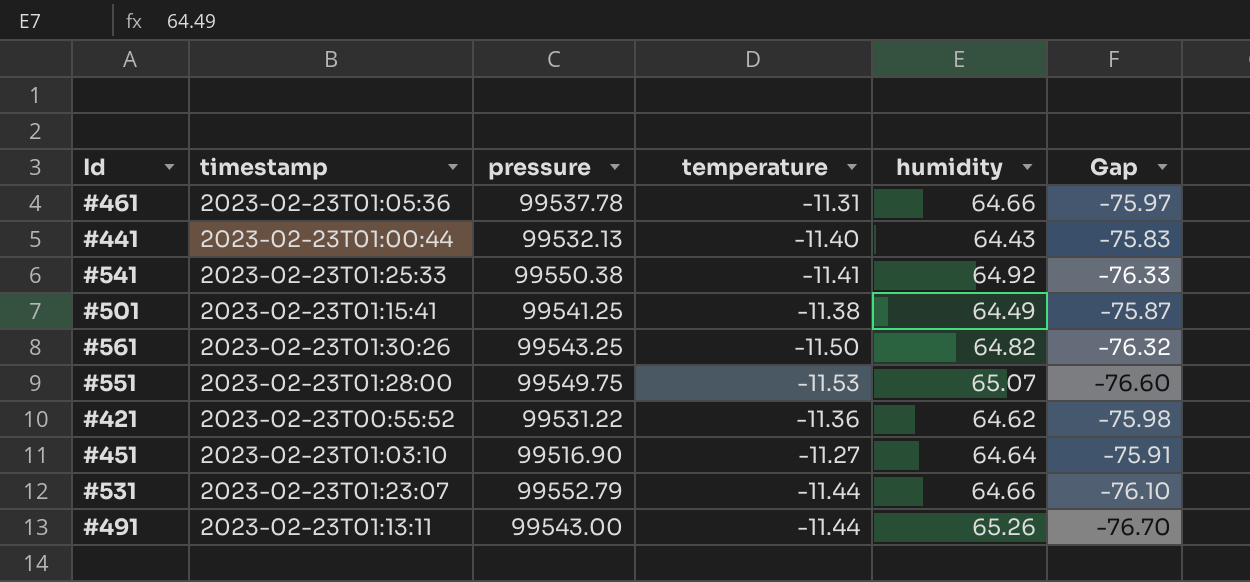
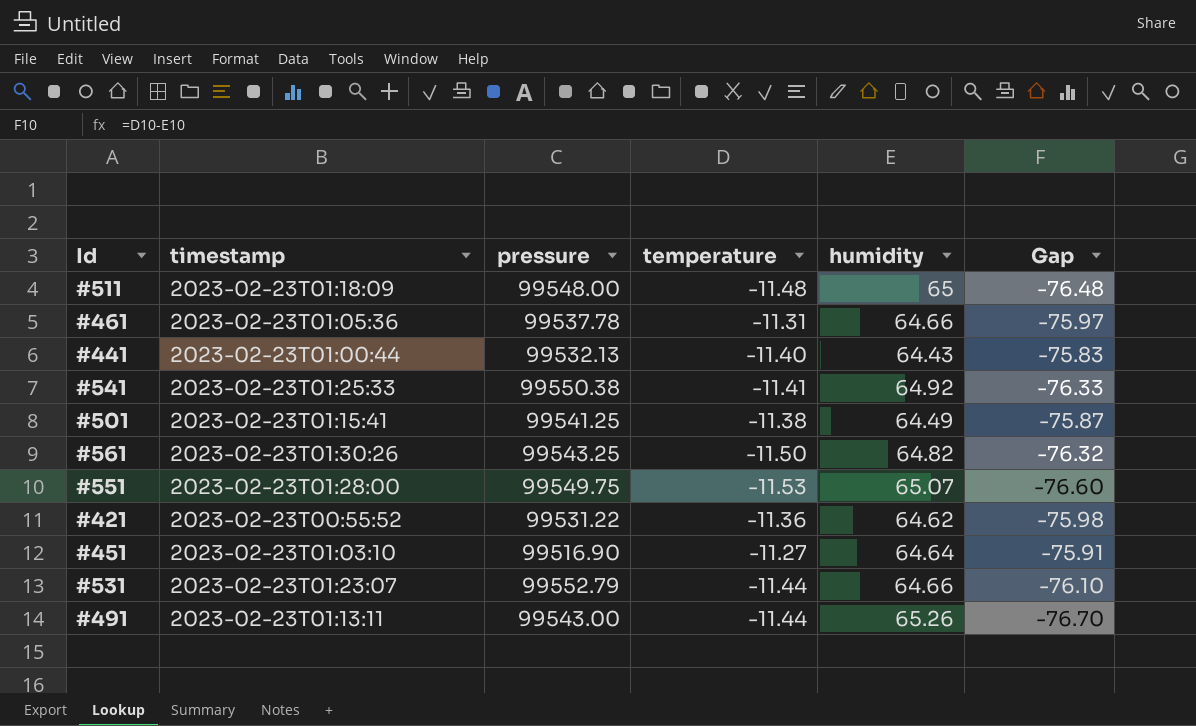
row #511: none -> 2023-02-23T01:18:09 | 99548.00 | -11.48 | 65 | -76.48

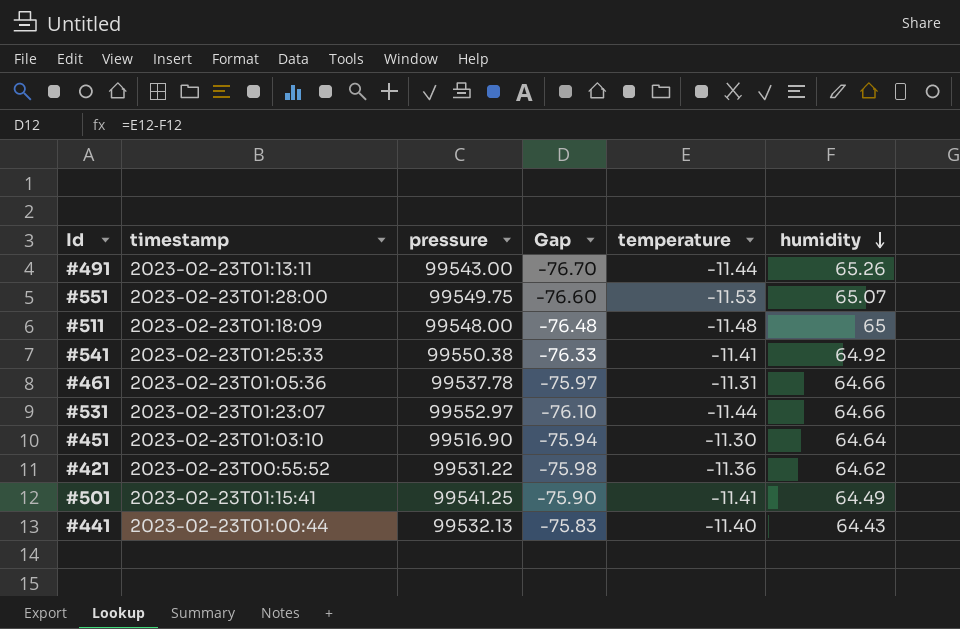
row order: none -> humidity descending
column Gap | position: 6 -> 4
row #561: 2023-02-23T01:30:26 | 99543.25 | -11.50 | 64.82 | -76.32 -> none
#531 | pressure: 99552.79 -> 99552.97
#451 | Gap: -75.91 -> -75.94
#451 | temperature: -11.27 -> -11.30
#501 | Gap: -75.87 -> -75.90
#501 | temperature: -11.38 -> -11.41

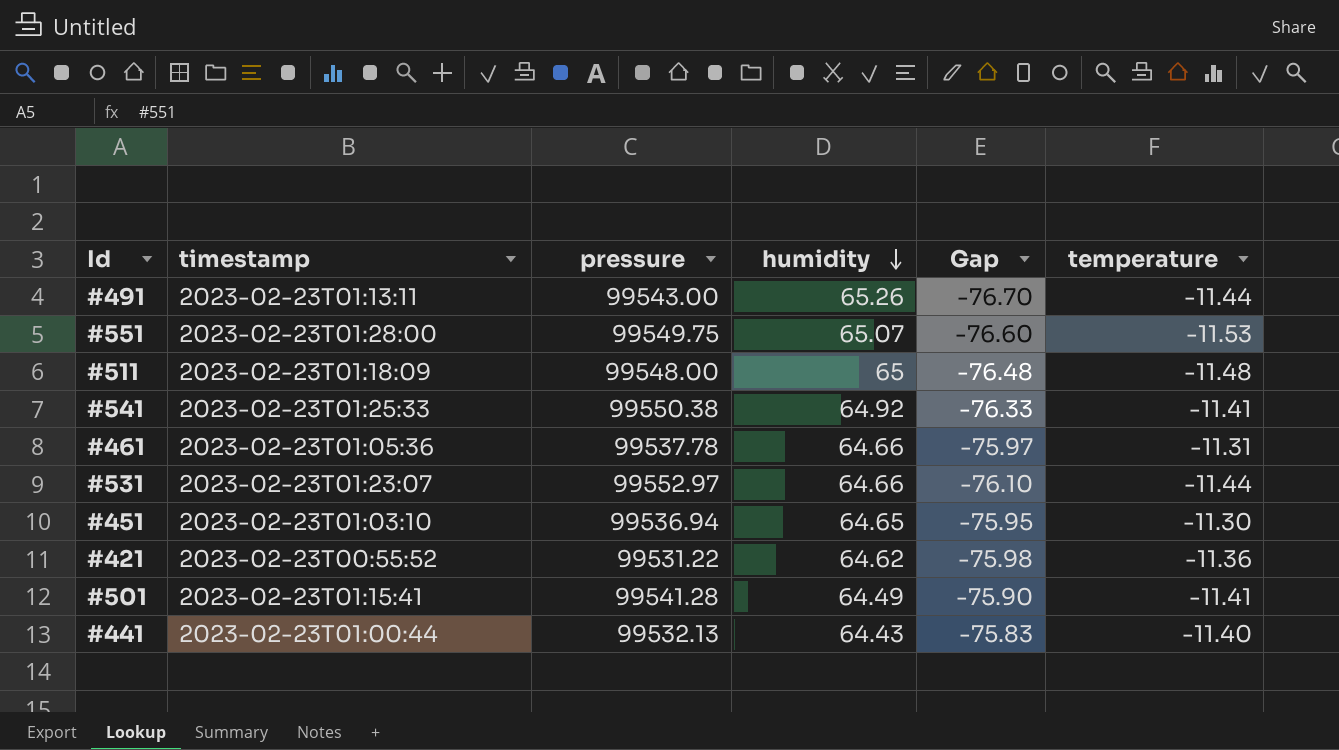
column humidity | position: 6 -> 4
#451 | pressure: 99516.90 -> 99536.94
#451 | humidity: 64.64 -> 64.65
#451 | Gap: -75.94 -> -75.95
#501 | pressure: 99541.25 -> 99541.28

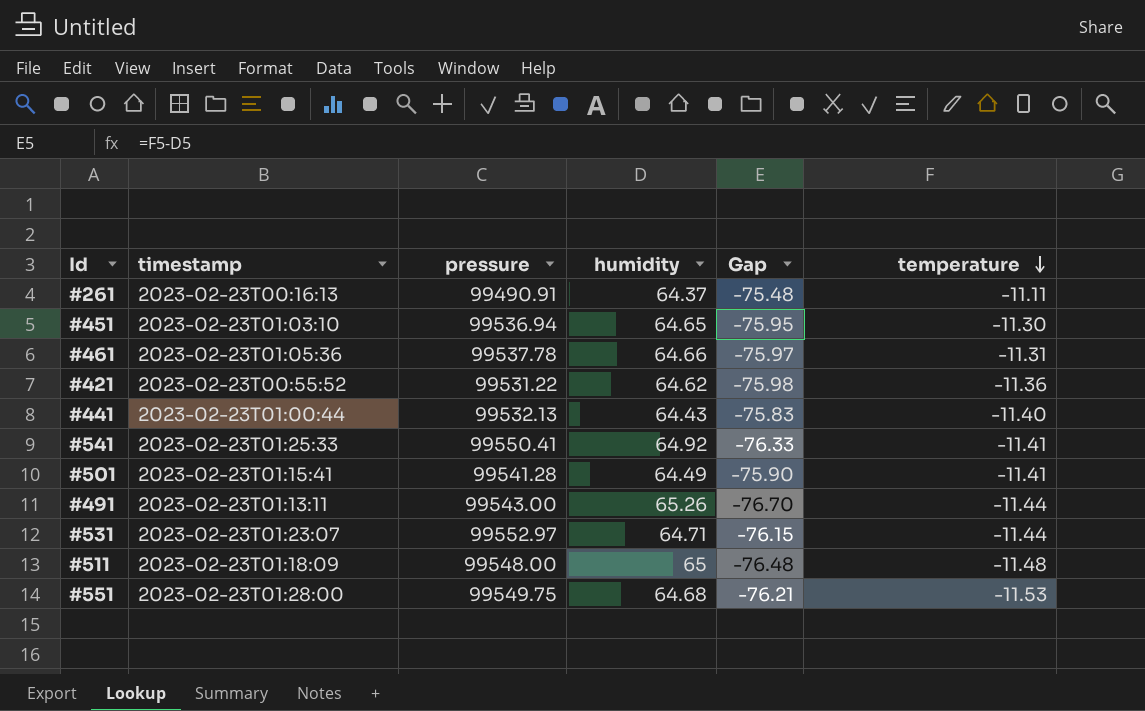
row order: humidity descending -> temperature descending
row #261: none -> 2023-02-23T00:16:13 | 99490.91 | 64.37 | -75.48 | -11.11
#541 | pressure: 99550.38 -> 99550.41
#531 | humidity: 64.66 -> 64.71
#531 | Gap: -76.10 -> -76.15
#551 | humidity: 65.07 -> 64.68
#551 | Gap: -76.60 -> -76.21

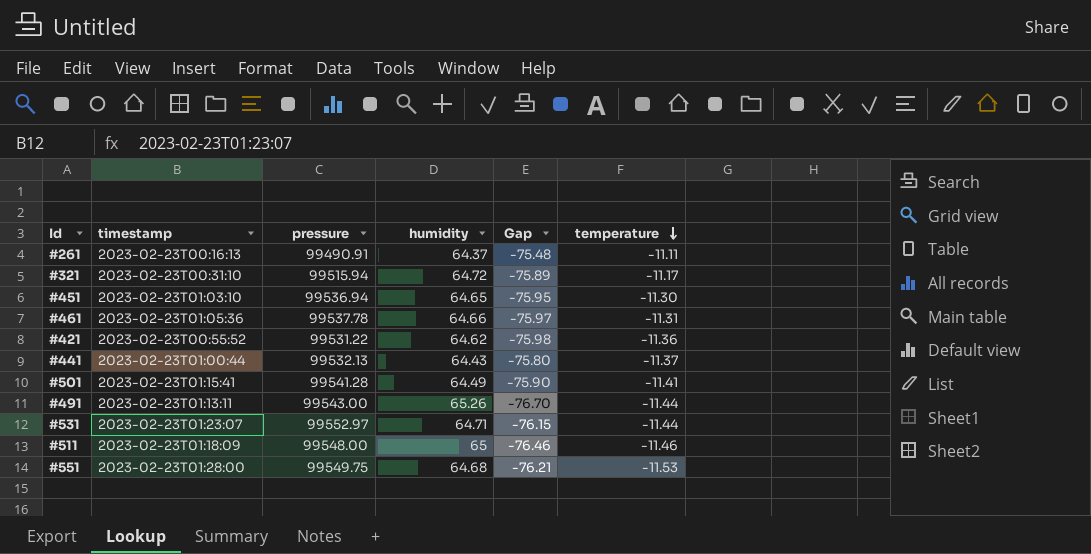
row #541: 2023-02-23T01:25:33 | 99550.41 | 64.92 | -76.33 | -11.41 -> none
row #321: none -> 2023-02-23T00:31:10 | 99515.94 | 64.72 | -75.89 | -11.17
#441 | Gap: -75.83 -> -75.80
#441 | temperature: -11.40 -> -11.37
#511 | Gap: -76.48 -> -76.46
#511 | temperature: -11.48 -> -11.46

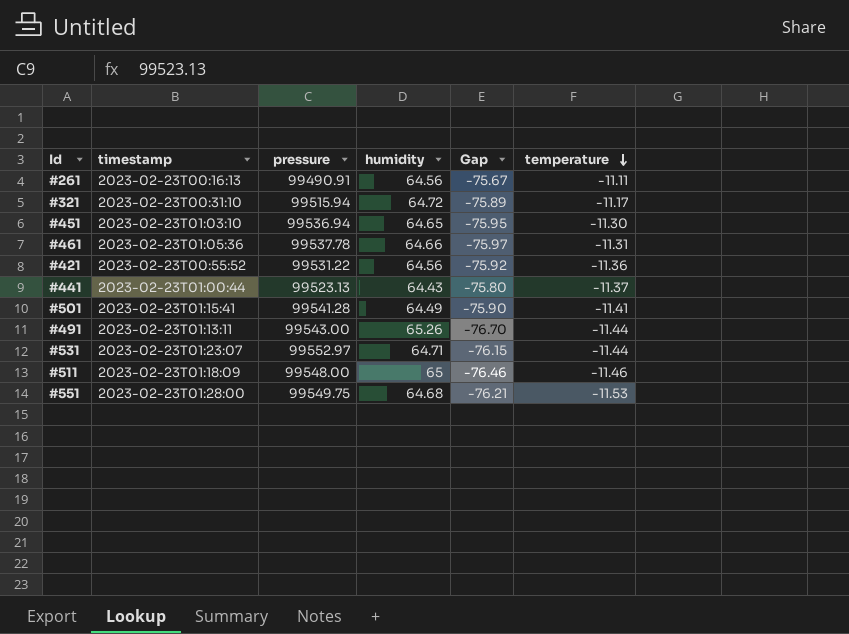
#261 | humidity: 64.37 -> 64.56
#261 | Gap: -75.48 -> -75.67
#421 | humidity: 64.62 -> 64.56
#421 | Gap: -75.98 -> -75.92
#441 | pressure: 99532.13 -> 99523.13

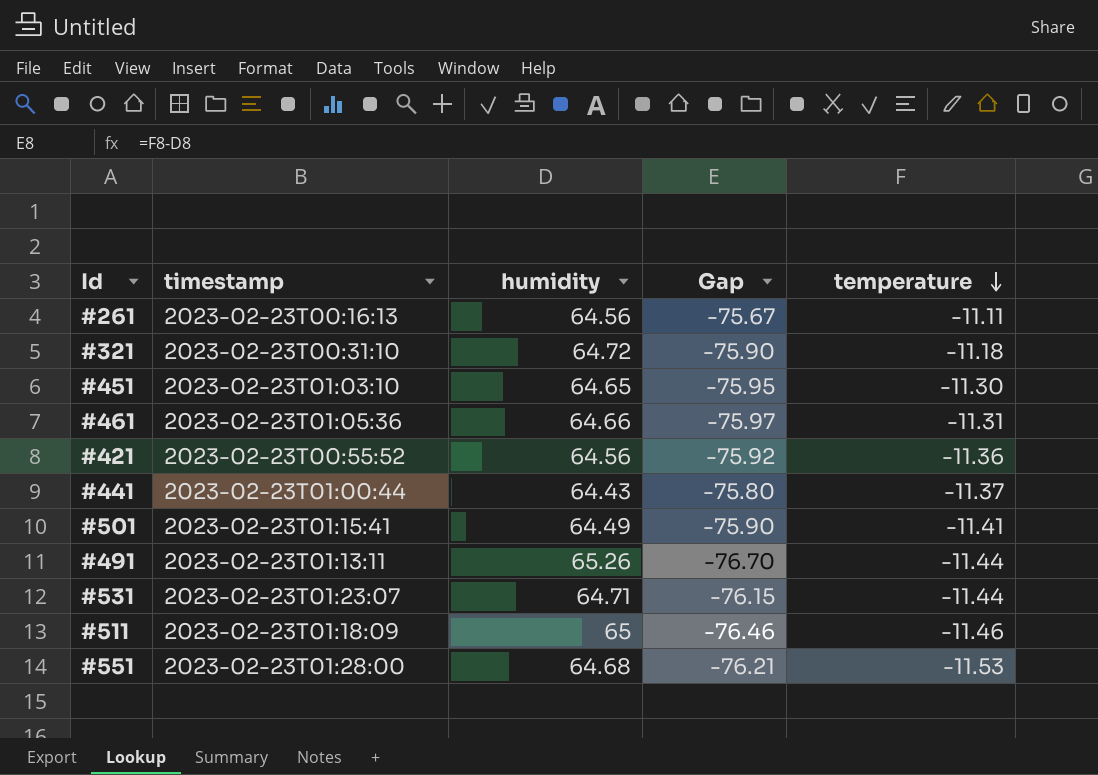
column pressure | position: 3 -> none
#321 | Gap: -75.89 -> -75.90
#321 | temperature: -11.17 -> -11.18

